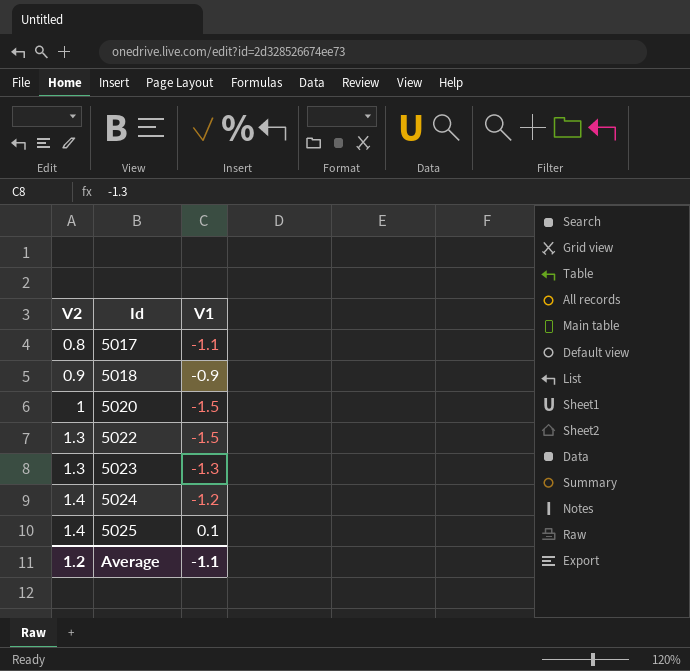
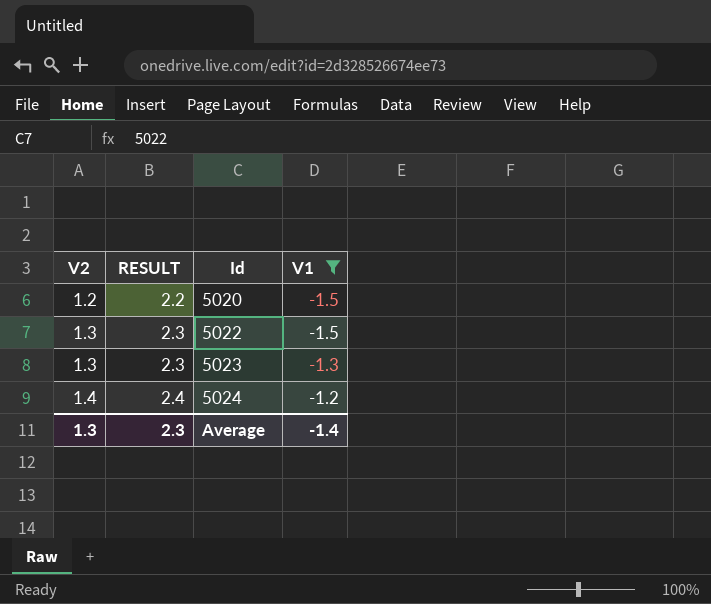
filter: none -> V1 <= -1.2
column RESULT | formula: none -> [V2] + 1
5020 | V2: 1 -> 1.2
Average | V2: 1.2 -> 1.3
Average | V1: -1.1 -> -1.4

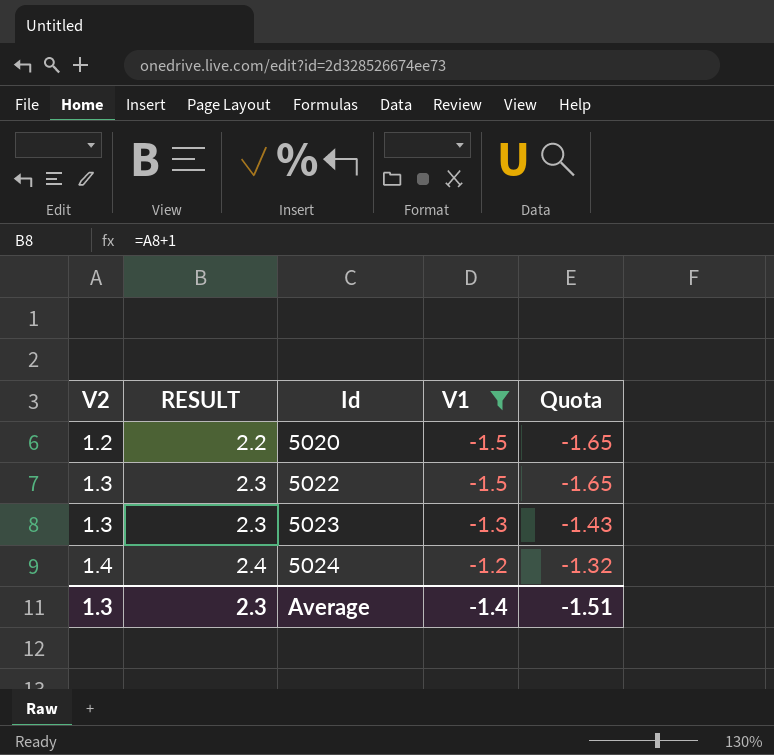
column Quota | formula: none -> [V1] * 1.1

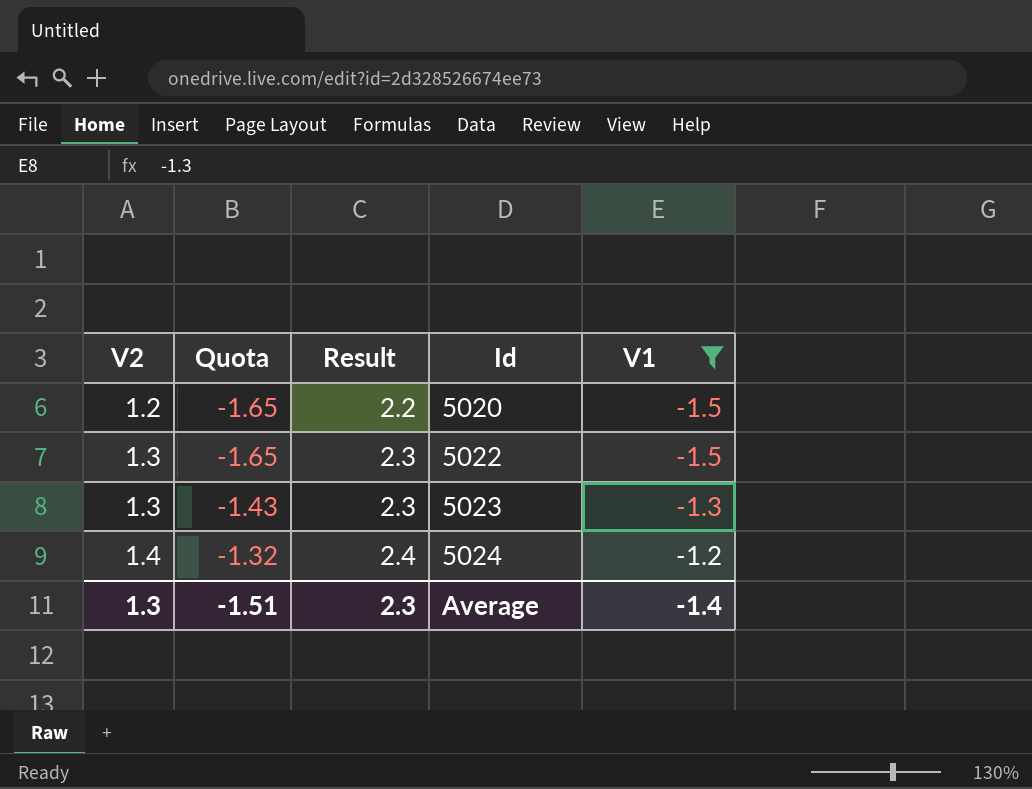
column Quota | position: 5 -> 2
column name: RESULT -> Result

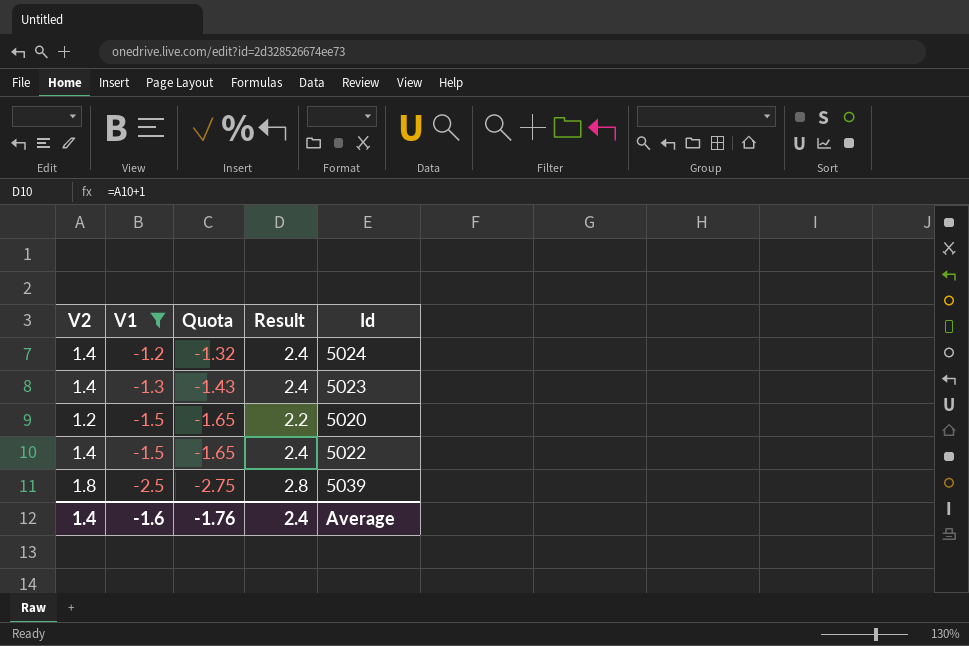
row order: V2 ascending -> V1 descending
column V1 | position: 5 -> 2
5023 | V2: 1.3 -> 1.4
5023 | Result: 2.3 -> 2.4
5022 | V2: 1.3 -> 1.4
5022 | Result: 2.3 -> 2.4
row 5039: none -> 1.8 | -2.5 | -2.75 | 2.8
Average | V2: 1.3 -> 1.4
Average | V1: -1.4 -> -1.6
Average | Quota: -1.51 -> -1.76
Average | Result: 2.3 -> 2.4

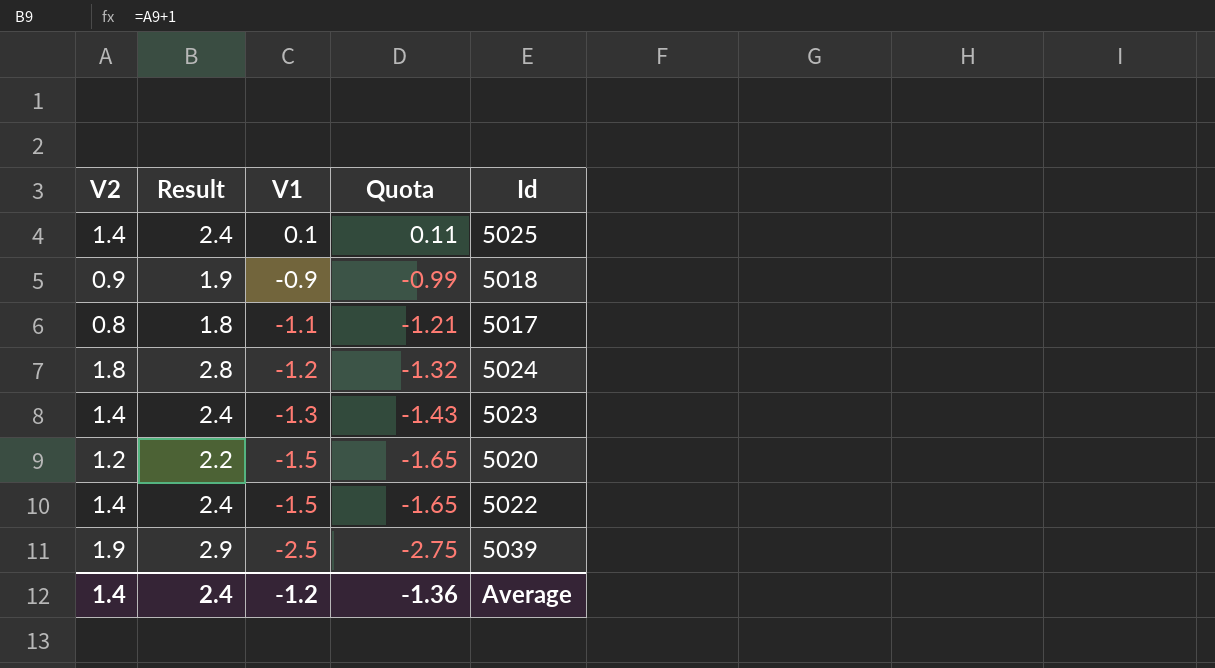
filter: V1 <= -1.2 -> none
column Result | position: 4 -> 2
5024 | V2: 1.4 -> 1.8
5024 | Result: 2.4 -> 2.8
5039 | V2: 1.8 -> 1.9
5039 | Result: 2.8 -> 2.9
Average | V1: -1.6 -> -1.2
Average | Quota: -1.76 -> -1.36

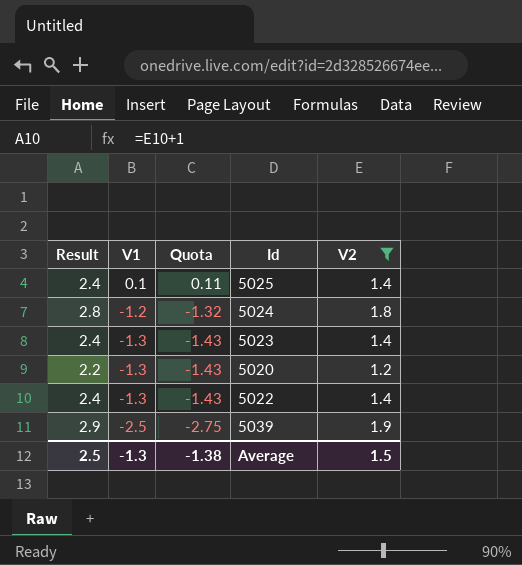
filter: none -> V2 >= 1.2
column V2 | position: 1 -> 5
5020 | V1: -1.5 -> -1.3
5020 | Quota: -1.65 -> -1.43
5022 | V1: -1.5 -> -1.3
5022 | Quota: -1.65 -> -1.43
Average | Result: 2.4 -> 2.5
Average | V1: -1.2 -> -1.3
Average | Quota: -1.36 -> -1.38
Average | V2: 1.4 -> 1.5

